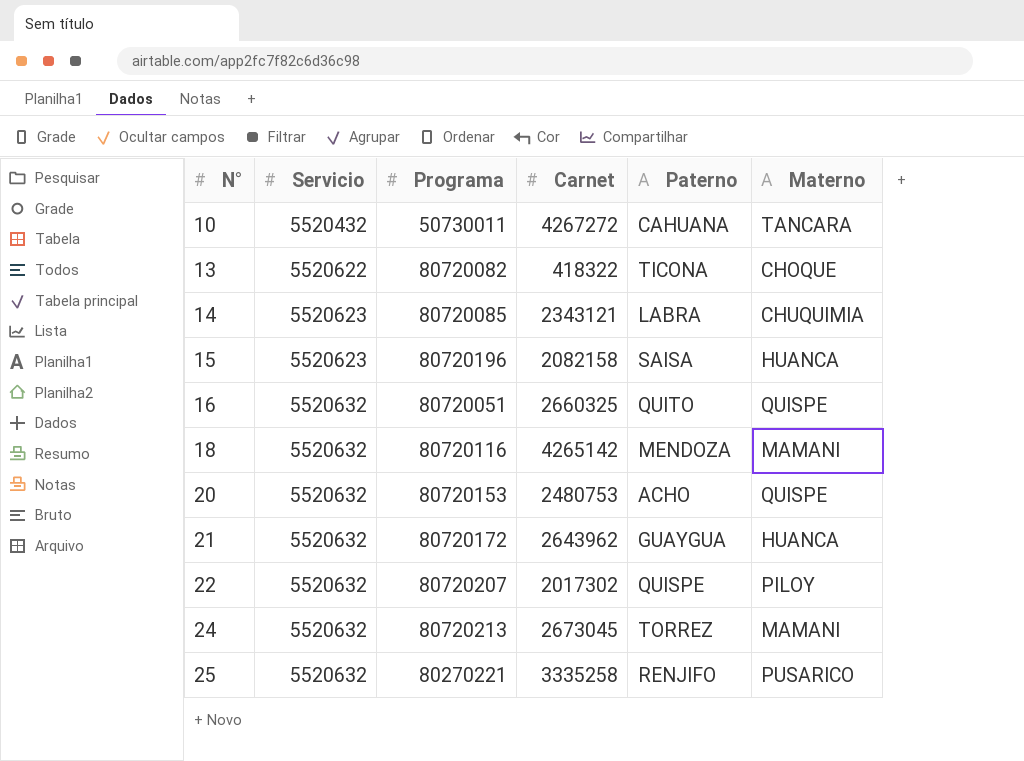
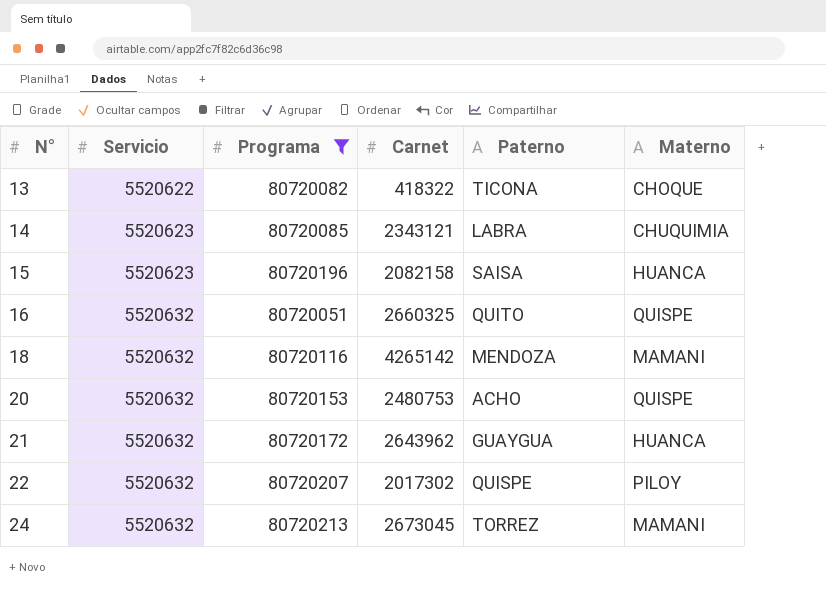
filter: none -> Programa >= 80720051

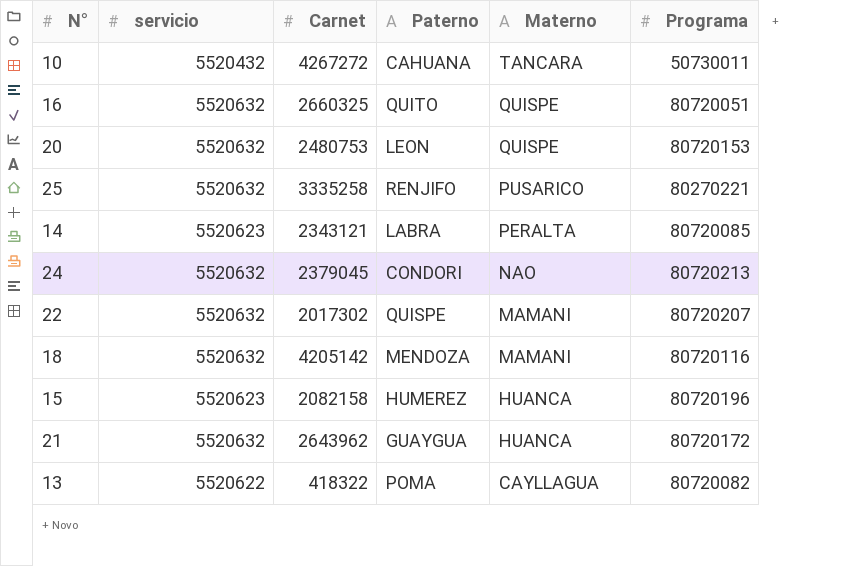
filter: Programa >= 80720051 -> none
row order: N° ascending -> Materno descending
column name: Servicio -> servicio
column Programa | position: 3 -> 6
20 | Paterno: ACHO -> LEON
14 | Materno: CHUQUIMIA -> PERALTA
24 | Carnet: 2673045 -> 2379045
24 | Paterno: TORREZ -> CONDORI
24 | Materno: MAMANI -> NAO
22 | Materno: PILOY -> MAMANI
18 | Carnet: 4265142 -> 4205142
15 | Paterno: SAISA -> HUMEREZ
13 | Paterno: TICONA -> POMA
13 | Materno: CHOQUE -> CAYLLAGUA

